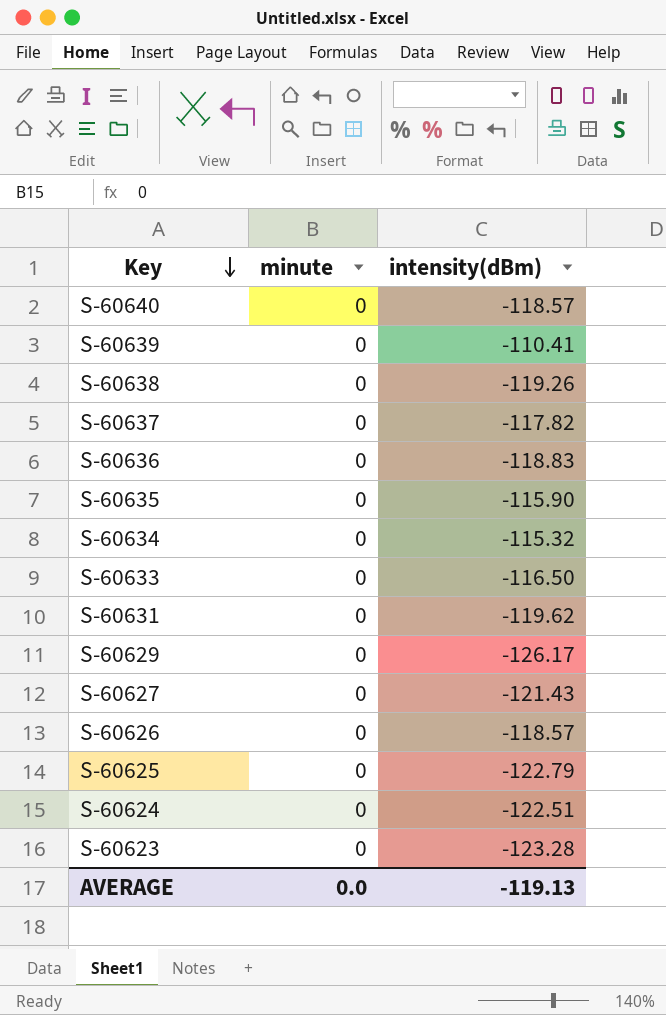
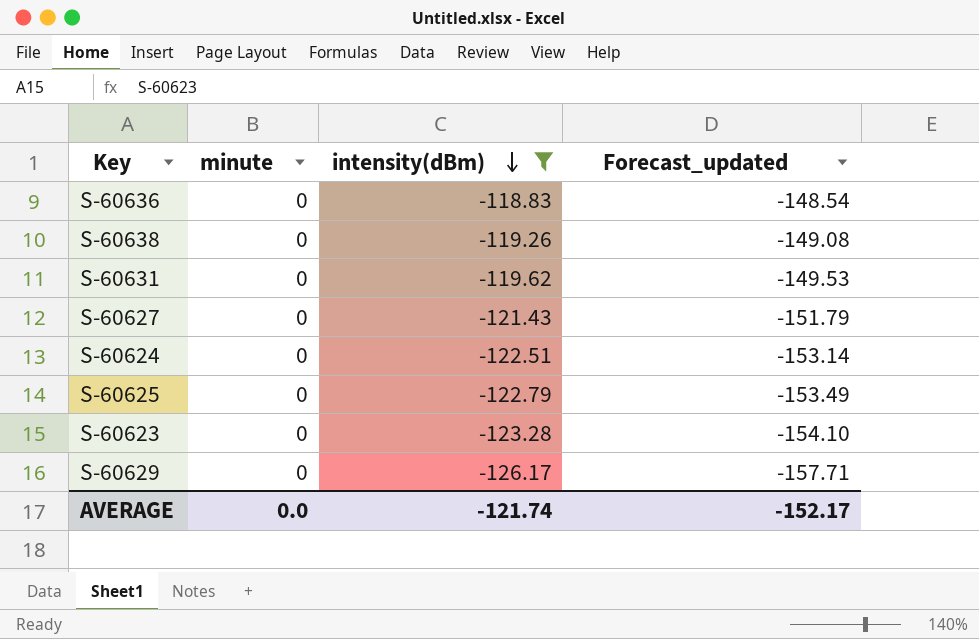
filter: none -> intensity(dBm) <= -118.83
row order: Key descending -> intensity(dBm) descending
column Forecast_updated | formula: none -> [intensity(dBm)] * 1.25
AVERAGE | intensity(dBm): -119.13 -> -121.74

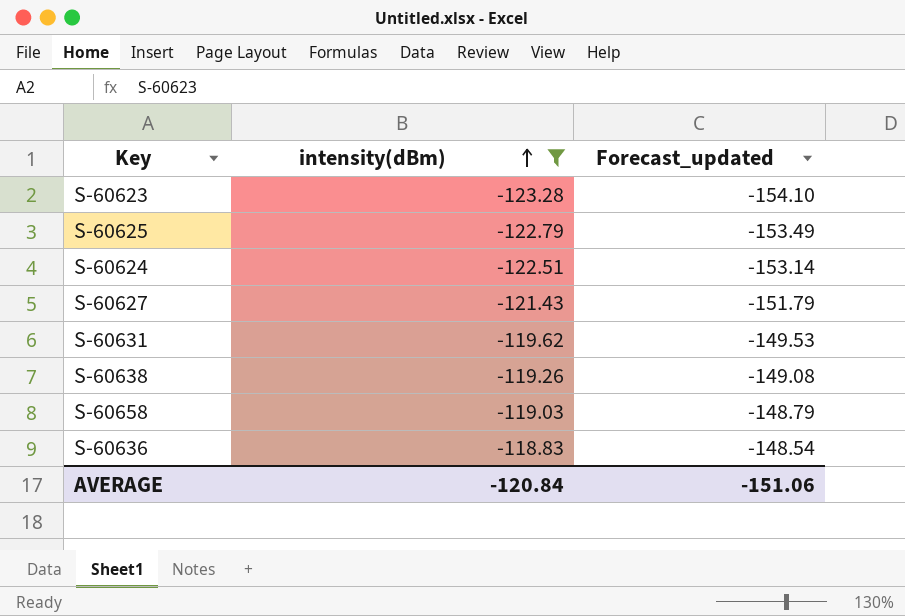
row order: intensity(dBm) descending -> intensity(dBm) ascending
column minute | position: 2 -> none
row S-60629: 0 | -126.17 | -157.71 -> none
row S-60658: none -> -119.03 | -148.79
AVERAGE | intensity(dBm): -121.74 -> -120.84
AVERAGE | Forecast_updated: -152.17 -> -151.06

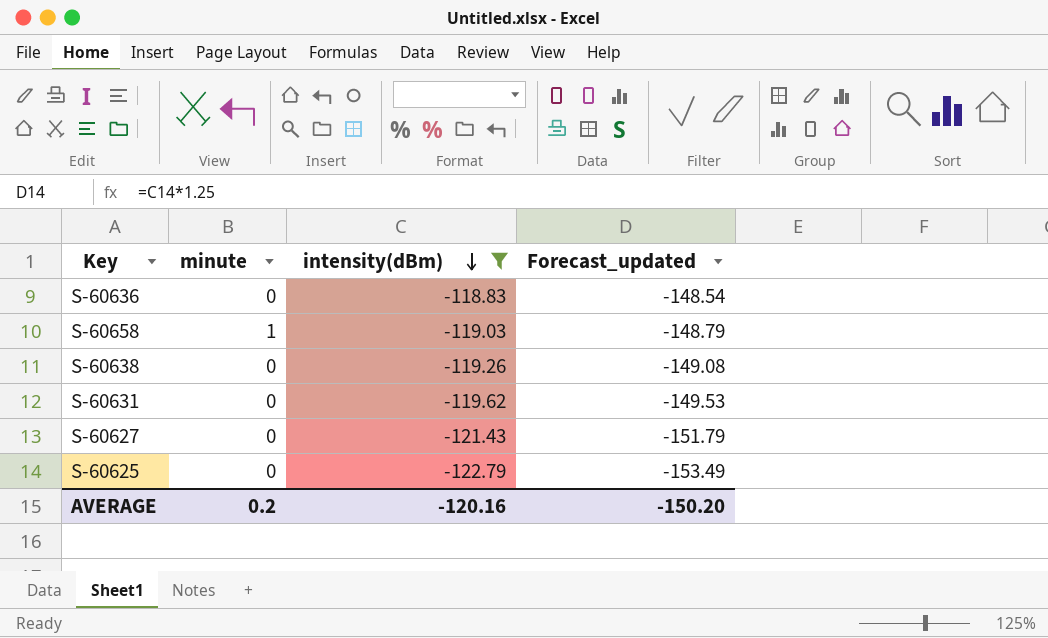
row order: intensity(dBm) ascending -> intensity(dBm) descending
column minute | position: none -> 2
row S-60623: -123.28 | -154.10 -> none
row S-60624: -122.51 | -153.14 -> none
AVERAGE | intensity(dBm): -120.84 -> -120.16
AVERAGE | Forecast_updated: -151.06 -> -150.20

